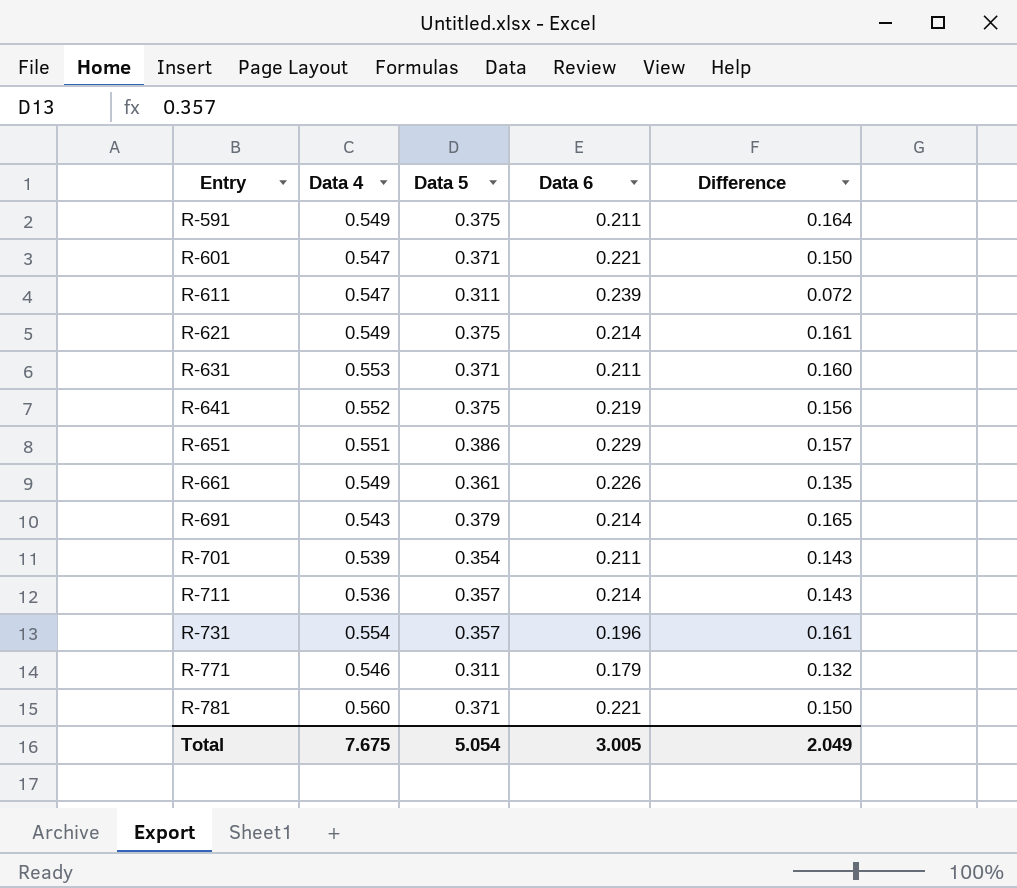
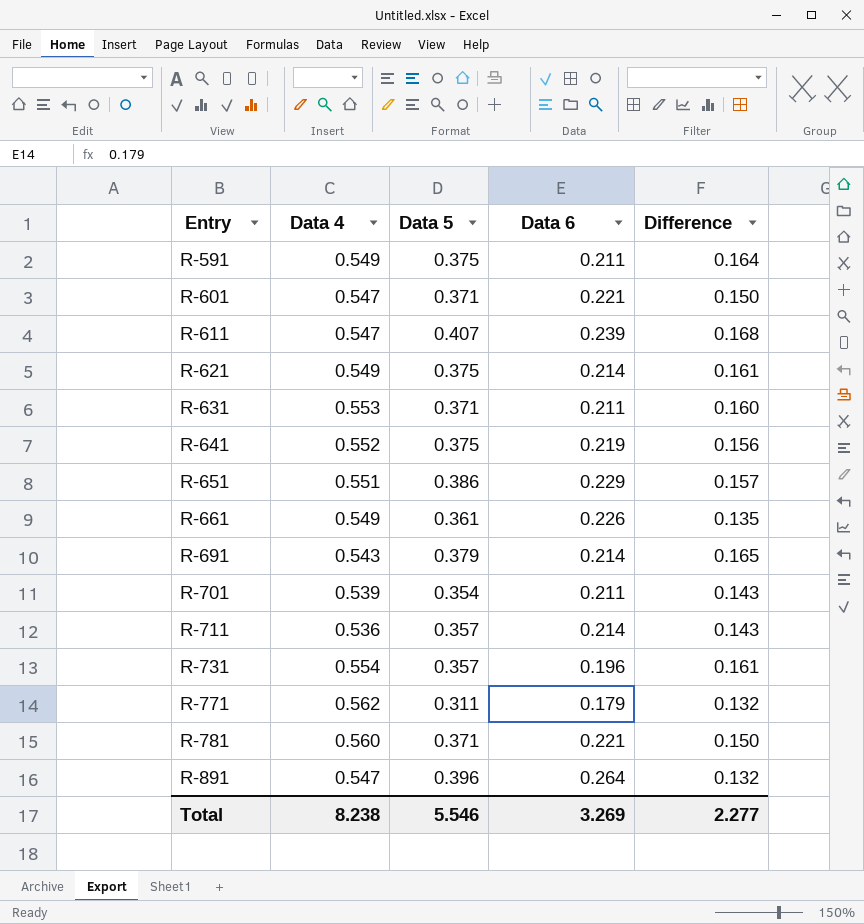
R-611 | Data 5: 0.311 -> 0.407
R-611 | Difference: 0.072 -> 0.168
R-771 | Data 4: 0.546 -> 0.562
row R-891: none -> 0.547 | 0.396 | 0.264 | 0.132
Total | Data 4: 7.675 -> 8.238
Total | Data 5: 5.054 -> 5.546
Total | Data 6: 3.005 -> 3.269
Total | Difference: 2.049 -> 2.277

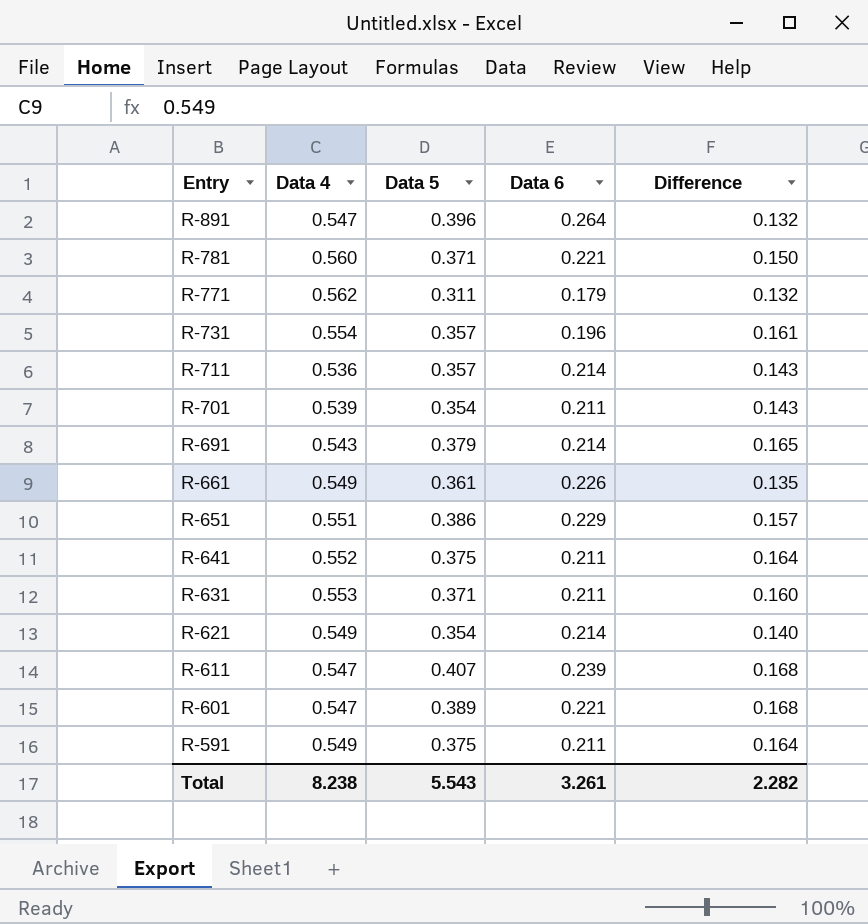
row order: Entry ascending -> Entry descending
R-641 | Data 6: 0.219 -> 0.211
R-641 | Difference: 0.156 -> 0.164
R-621 | Data 5: 0.375 -> 0.354
R-621 | Difference: 0.161 -> 0.140
R-601 | Data 5: 0.371 -> 0.389
R-601 | Difference: 0.150 -> 0.168
Total | Data 5: 5.546 -> 5.543
Total | Data 6: 3.269 -> 3.261
Total | Difference: 2.277 -> 2.282

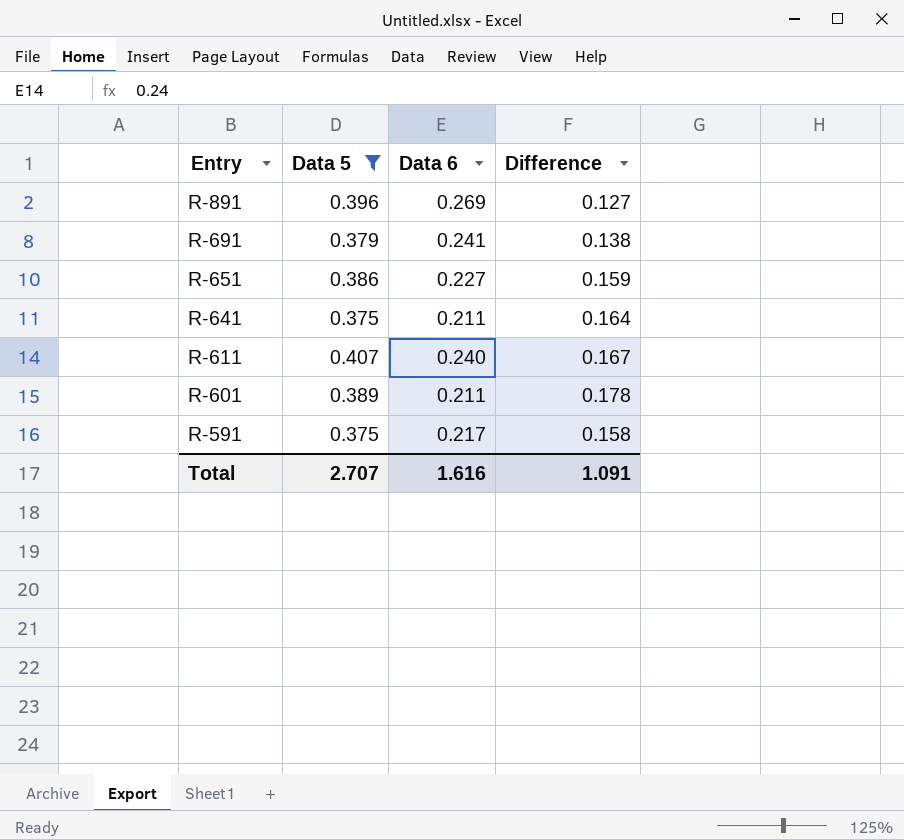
filter: none -> Data 5 >= 0.375
column Data 4 | position: 2 -> none
R-891 | Data 6: 0.264 -> 0.269
R-891 | Difference: 0.132 -> 0.127
R-691 | Data 6: 0.214 -> 0.241
R-691 | Difference: 0.165 -> 0.138
R-651 | Data 6: 0.229 -> 0.227
R-651 | Difference: 0.157 -> 0.159
R-611 | Data 6: 0.239 -> 0.240
R-611 | Difference: 0.168 -> 0.167
R-601 | Data 6: 0.221 -> 0.211
R-601 | Difference: 0.168 -> 0.178
R-591 | Data 6: 0.211 -> 0.217
R-591 | Difference: 0.164 -> 0.158
Total | Data 5: 5.543 -> 2.707
Total | Data 6: 3.261 -> 1.616
Total | Difference: 2.282 -> 1.091

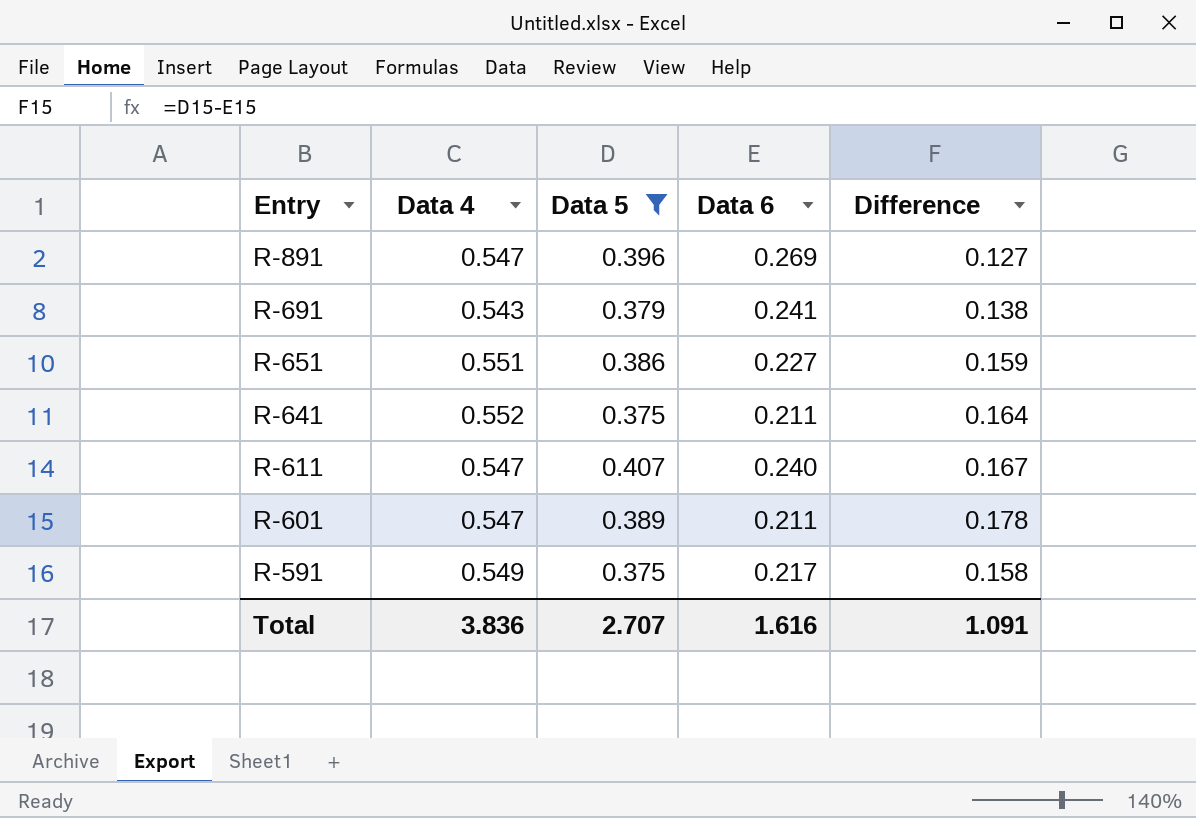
column Data 4 | position: none -> 2

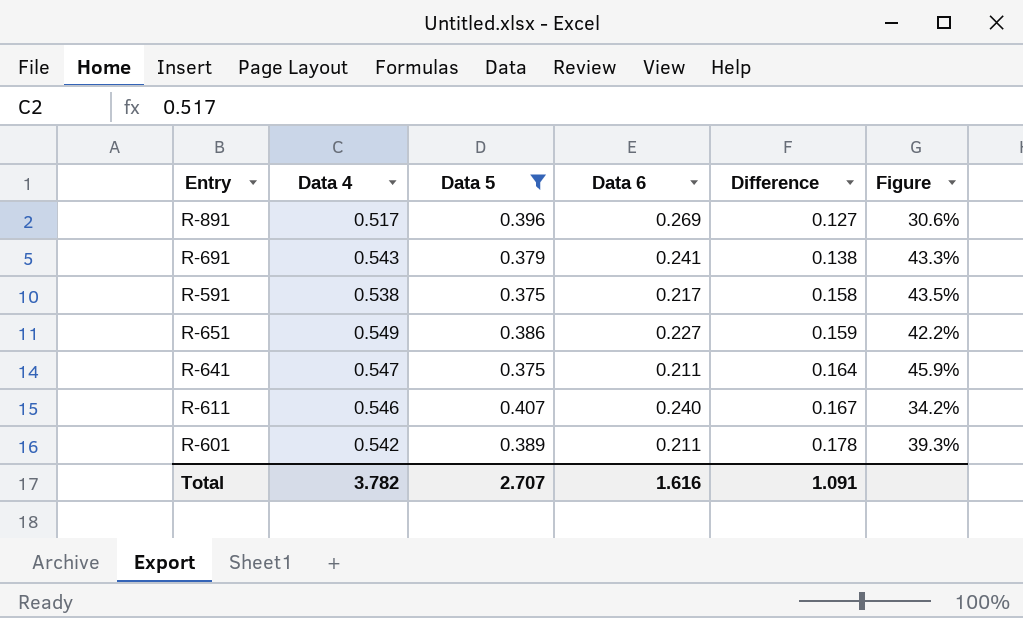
row order: Entry descending -> Difference ascending
column Figure | formula: none -> ([Data 4] - [Data 5]) / [Data 5]
R-891 | Data 4: 0.547 -> 0.517
R-591 | Data 4: 0.549 -> 0.538
R-651 | Data 4: 0.551 -> 0.549
R-641 | Data 4: 0.552 -> 0.547
R-611 | Data 4: 0.547 -> 0.546
R-601 | Data 4: 0.547 -> 0.542
Total | Data 4: 3.836 -> 3.782

